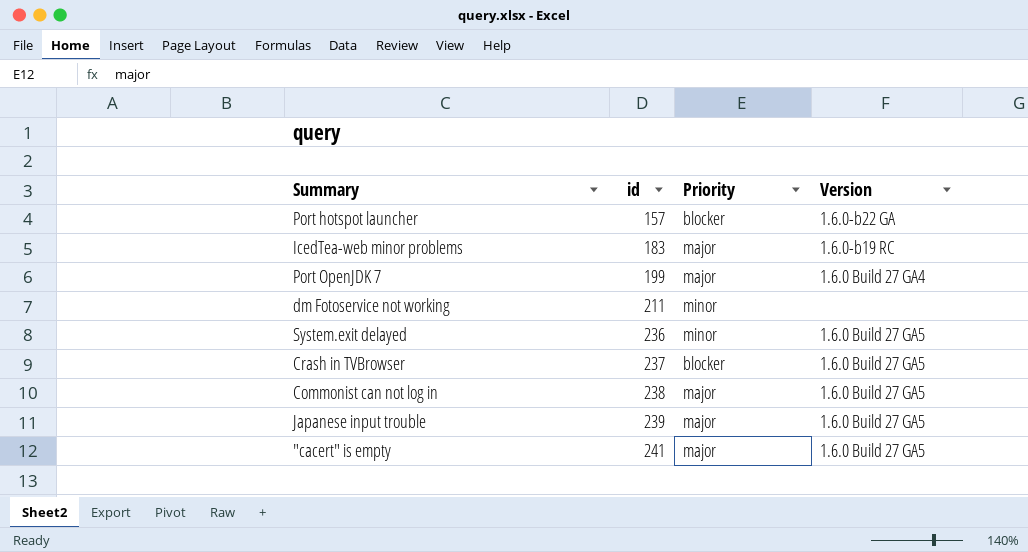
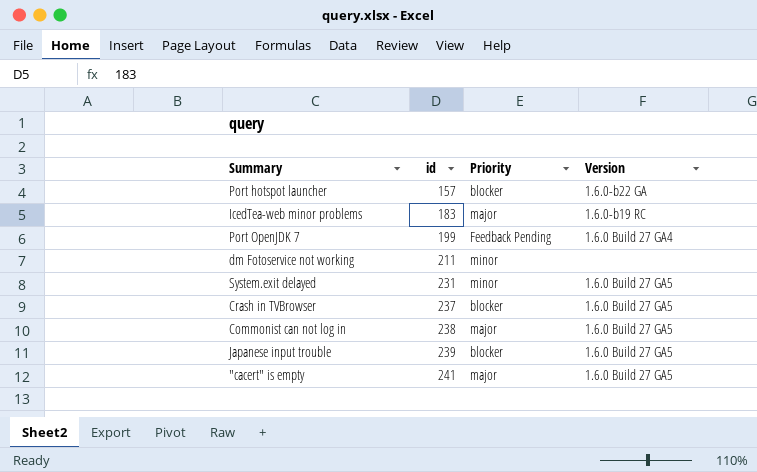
Port OpenJDK 7 | Priority: major -> Feedback Pending
System.exit delayed | id: 236 -> 231
Japanese input trouble | Priority: major -> blocker

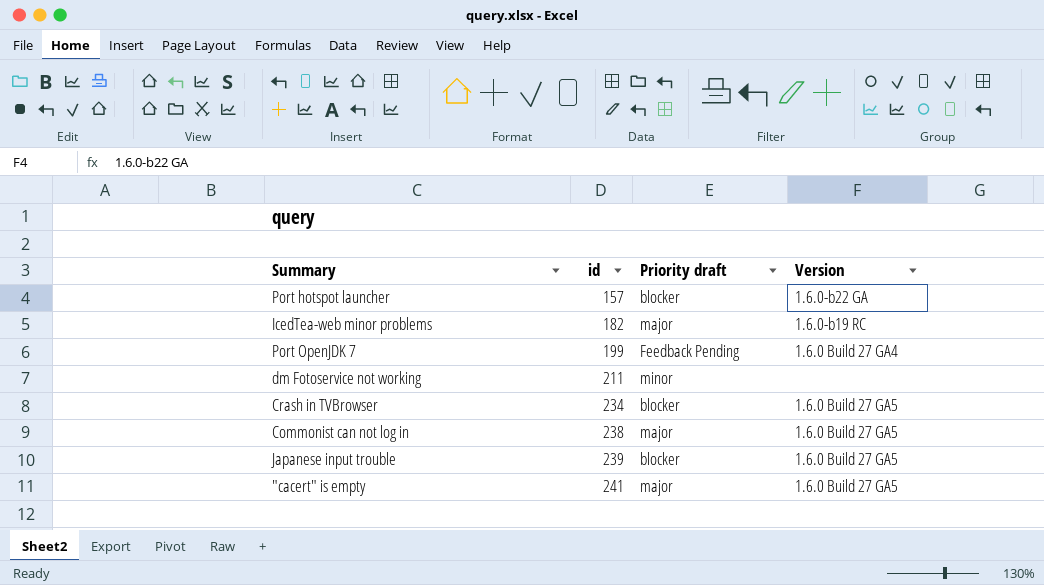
column name: Priority -> Priority draft
row System.exit delayed: 231 | minor | 1.6.0 Build 27 GA5 -> none
IcedTea-web minor problems | id: 183 -> 182
Crash in TVBrowser | id: 237 -> 234

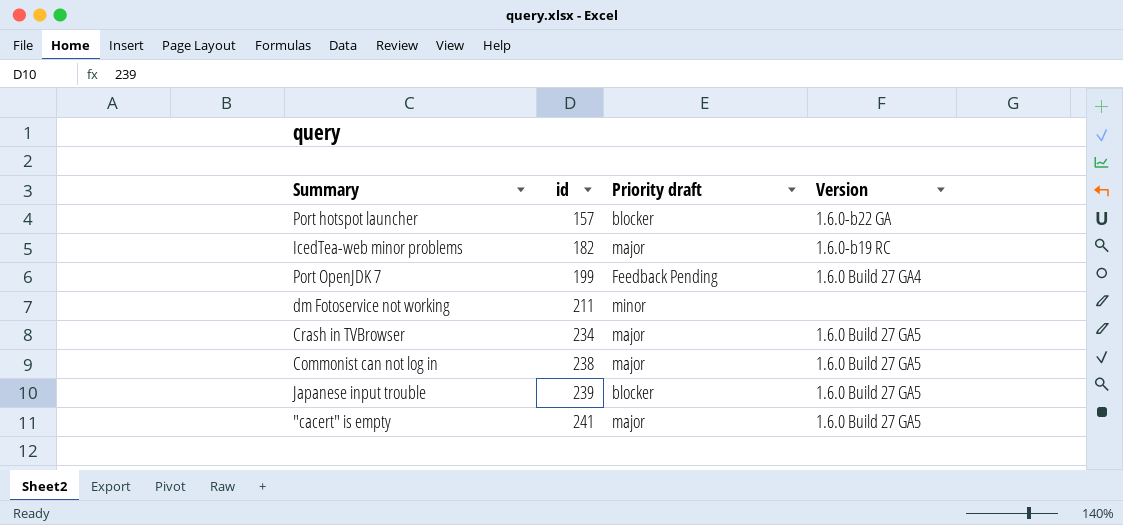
Crash in TVBrowser | Priority draft: blocker -> major

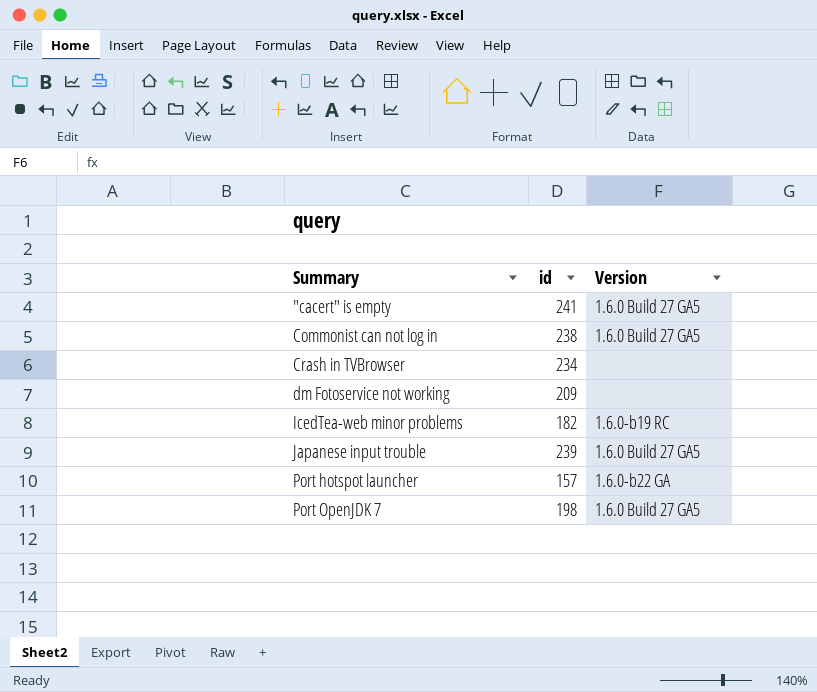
row order: id ascending -> Summary ascending
column Priority draft | position: 3 -> none
Crash in TVBrowser | Version: 1.6.0 Build 27 GA5 -> none
dm Fotoservice not working | id: 211 -> 209
Port OpenJDK 7 | id: 199 -> 198
Port OpenJDK 7 | Version: 1.6.0 Build 27 GA4 -> 1.6.0 Build 27 GA5

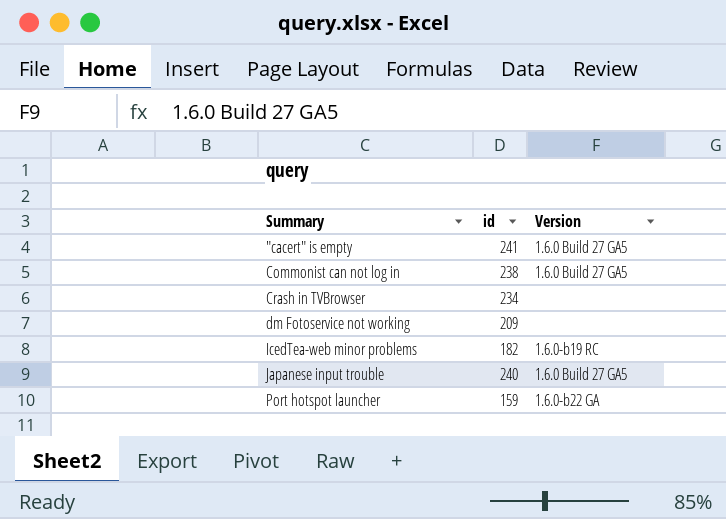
row Port OpenJDK 7: 198 | 1.6.0 Build 27 GA5 -> none
Japanese input trouble | id: 239 -> 240
Port hotspot launcher | id: 157 -> 159

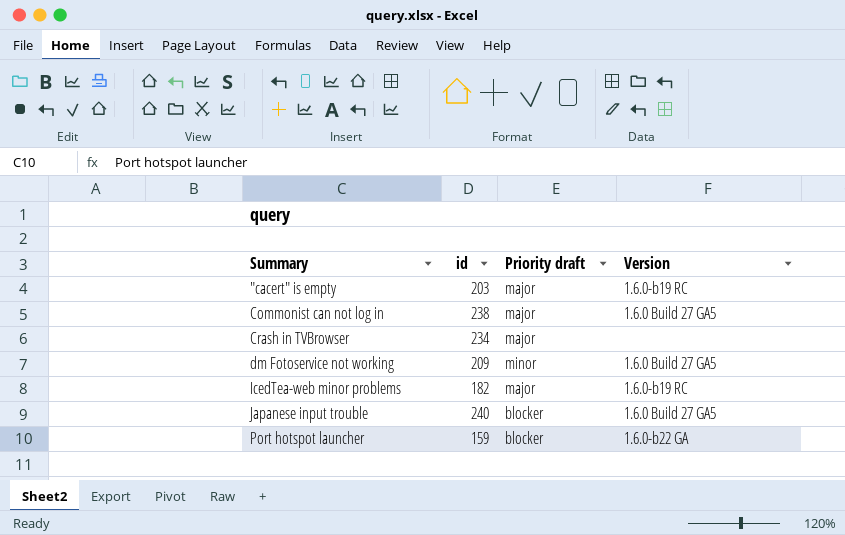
column Priority draft | position: none -> 3
"cacert" is empty | id: 241 -> 203
"cacert" is empty | Version: 1.6.0 Build 27 GA5 -> 1.6.0-b19 RC
dm Fotoservice not working | Version: none -> 1.6.0 Build 27 GA5

